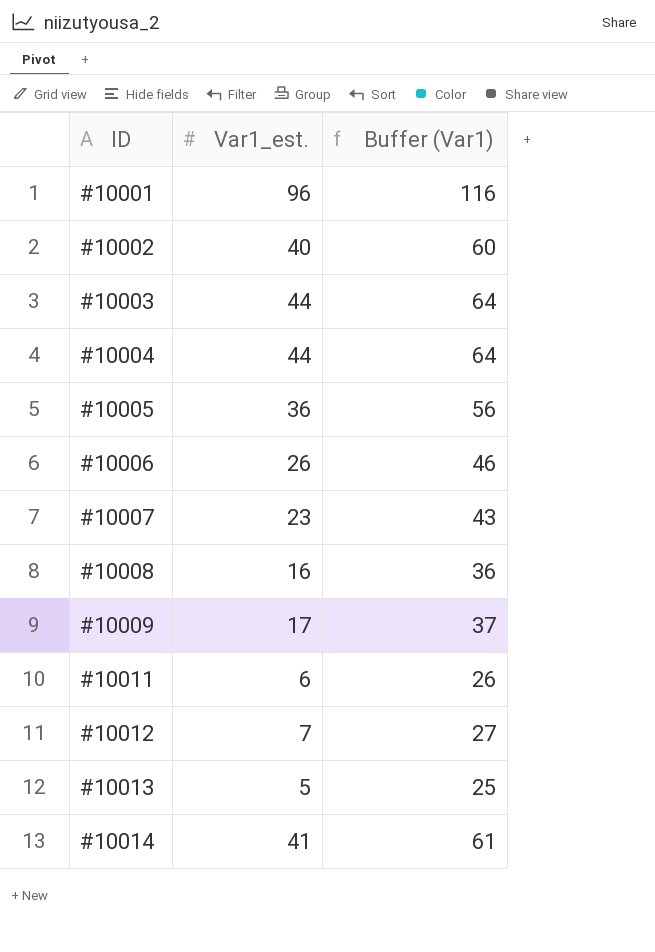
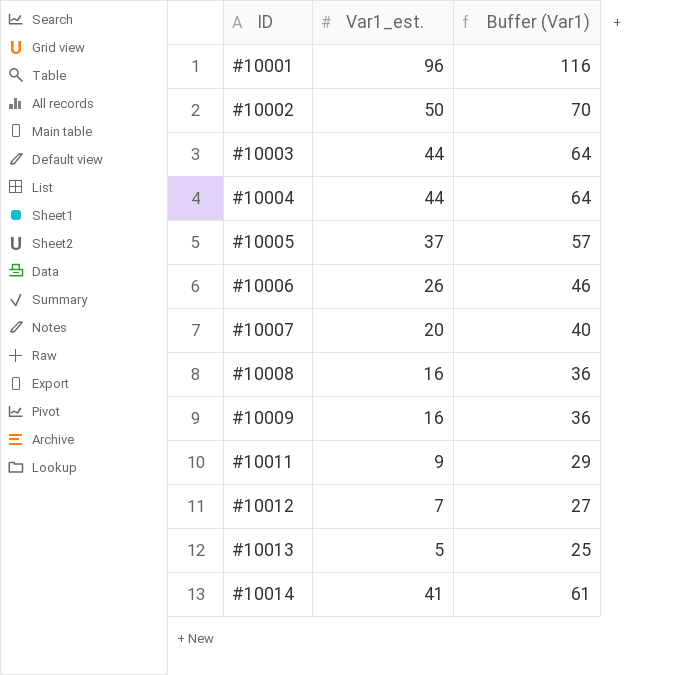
#10002 | Var1_est.: 40 -> 50
#10002 | Buffer (Var1): 60 -> 70
#10005 | Var1_est.: 36 -> 37
#10005 | Buffer (Var1): 56 -> 57
#10007 | Var1_est.: 23 -> 20
#10007 | Buffer (Var1): 43 -> 40
#10009 | Var1_est.: 17 -> 16
#10009 | Buffer (Var1): 37 -> 36
#10011 | Var1_est.: 6 -> 9
#10011 | Buffer (Var1): 26 -> 29

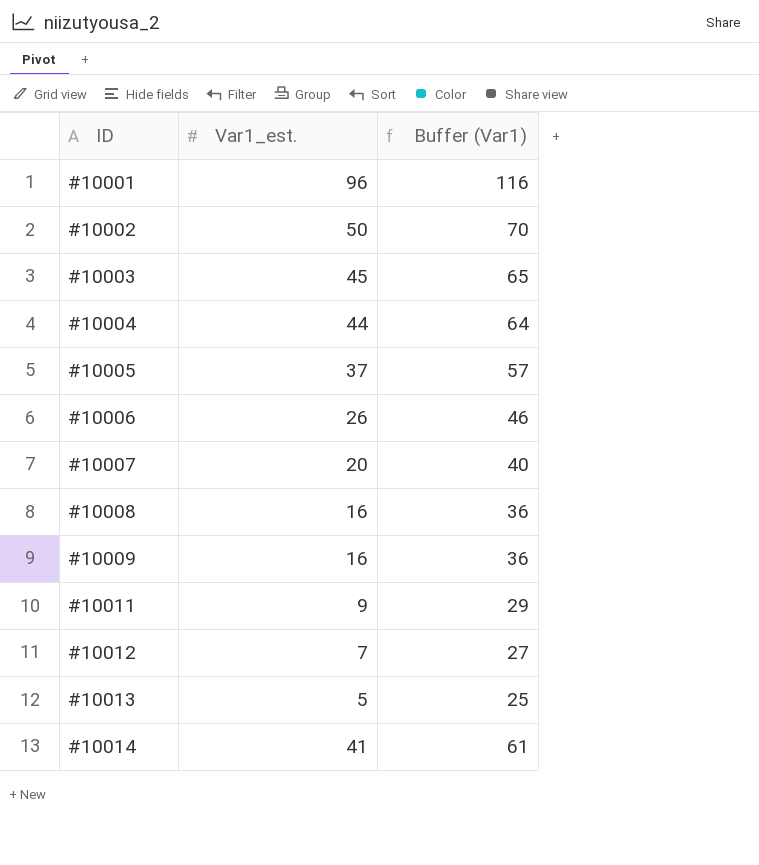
#10003 | Var1_est.: 44 -> 45
#10003 | Buffer (Var1): 64 -> 65

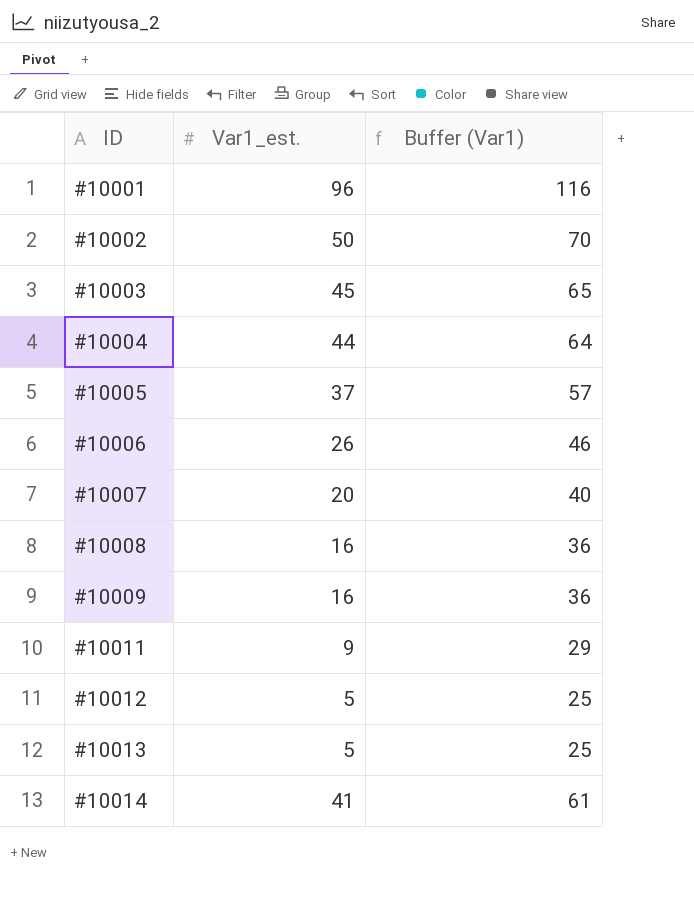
#10012 | Var1_est.: 7 -> 5
#10012 | Buffer (Var1): 27 -> 25

